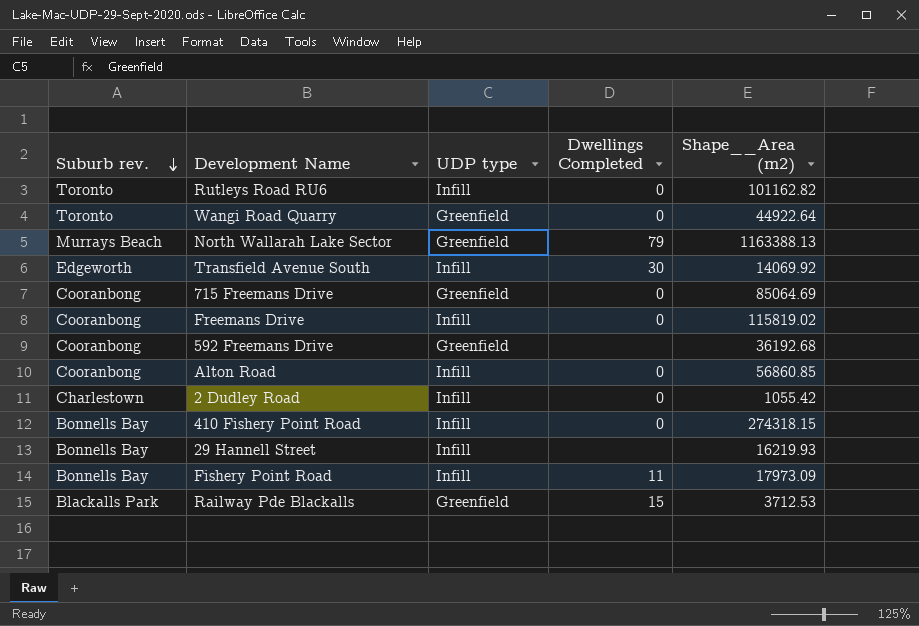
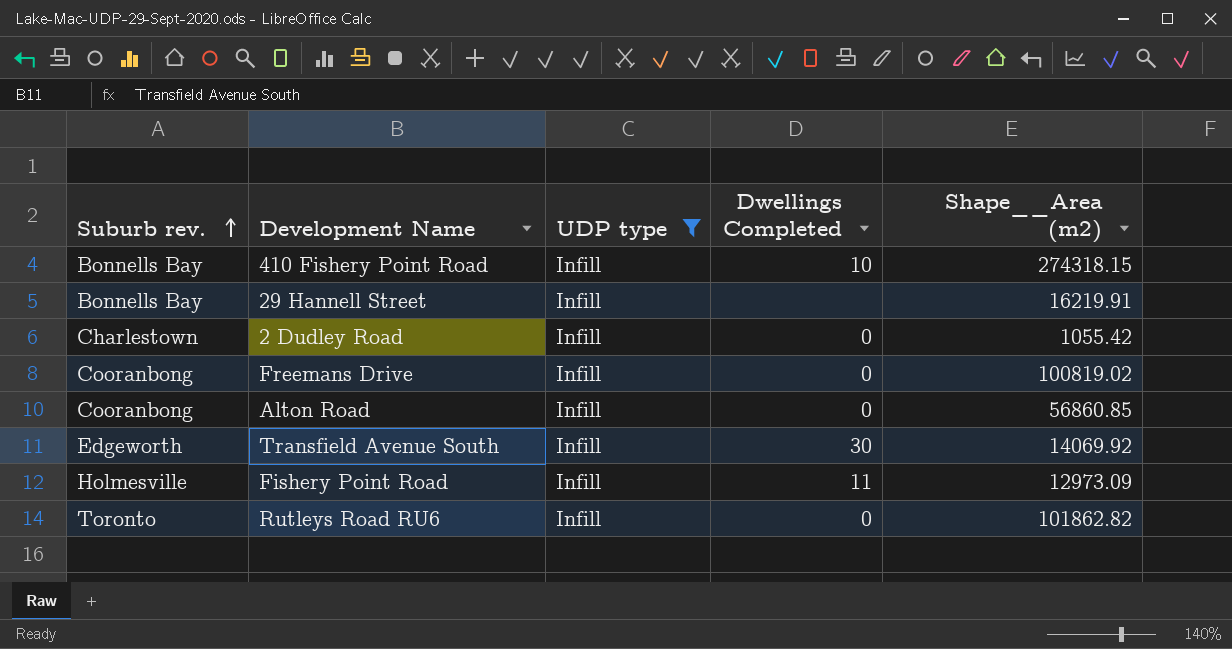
filter: none -> UDP type = Infill
row order: Suburb rev. descending -> Suburb rev. ascending
410 Fishery Point Road | Dwellings Completed: 0 -> 10
29 Hannell Street | Shape__Area (m2): 16219.93 -> 16219.91
Freemans Drive | Shape__Area (m2): 115819.02 -> 100819.02
Fishery Point Road | Suburb rev.: Bonnells Bay -> Holmesville
Fishery Point Road | Shape__Area (m2): 17973.09 -> 12973.09
Rutleys Road RU6 | Shape__Area (m2): 101162.82 -> 101862.82

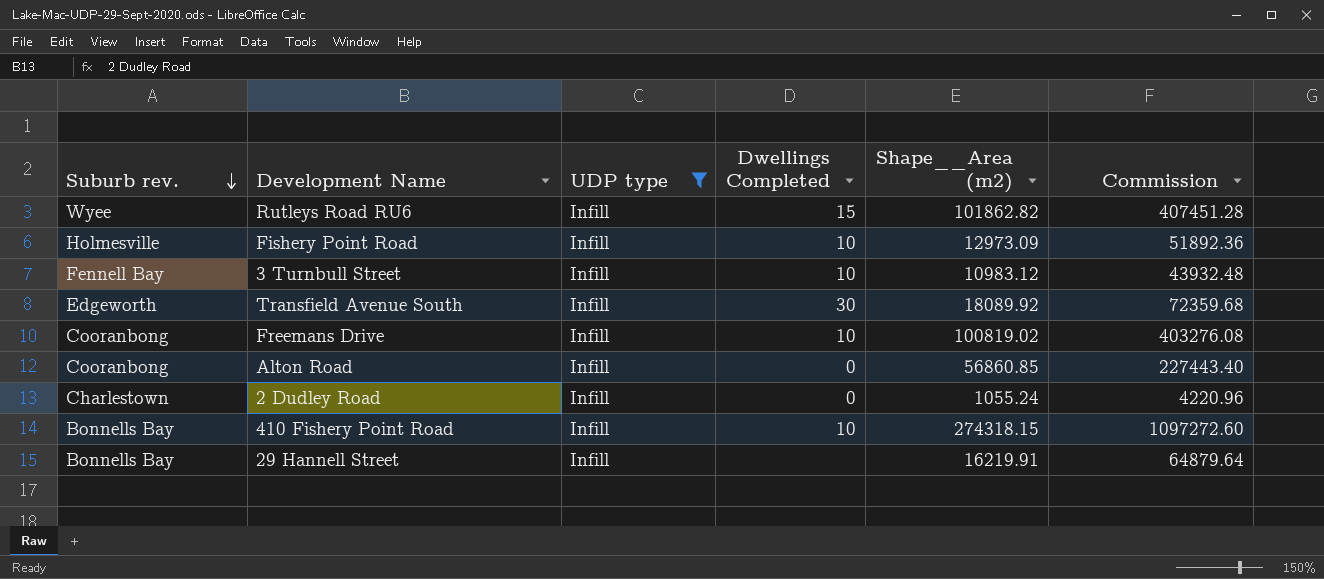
row order: Suburb rev. ascending -> Suburb rev. descending
column Commission | formula: none -> [Shape__Area (m2)] * 4
Rutleys Road RU6 | Suburb rev.: Toronto -> Wyee
Rutleys Road RU6 | Dwellings Completed: 0 -> 15
Fishery Point Road | Dwellings Completed: 11 -> 10
row 3 Turnbull Street: none -> Fennell Bay | Infill | 10 | 10983.12 | 43932.48
Transfield Avenue South | Shape__Area (m2): 14069.92 -> 18089.92
Freemans Drive | Dwellings Completed: 0 -> 10
2 Dudley Road | Shape__Area (m2): 1055.42 -> 1055.24

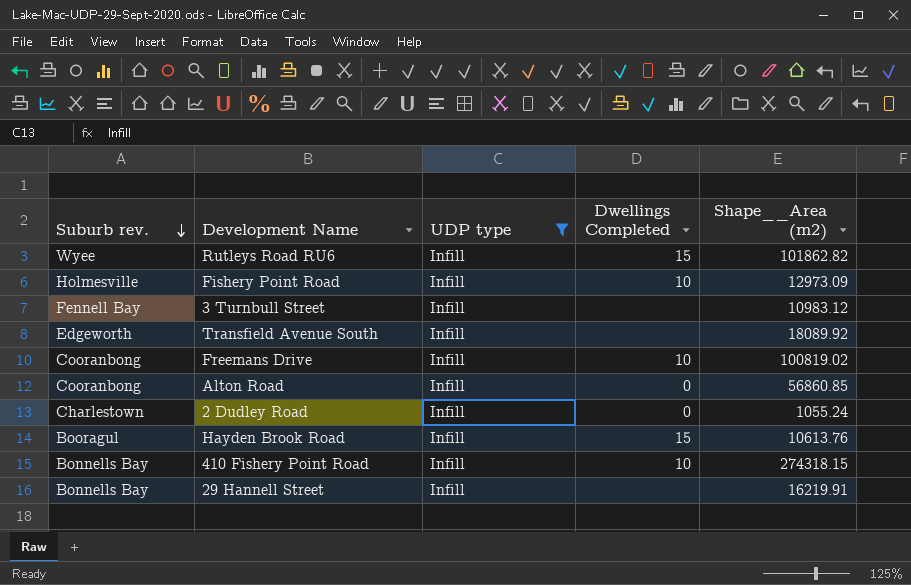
column Commission | formula: [Shape__Area (m2)] * 4 -> none
3 Turnbull Street | Dwellings Completed: 10 -> none
Transfield Avenue South | Dwellings Completed: 30 -> none
row Hayden Brook Road: none -> Booragul | Infill | 15 | 10613.76

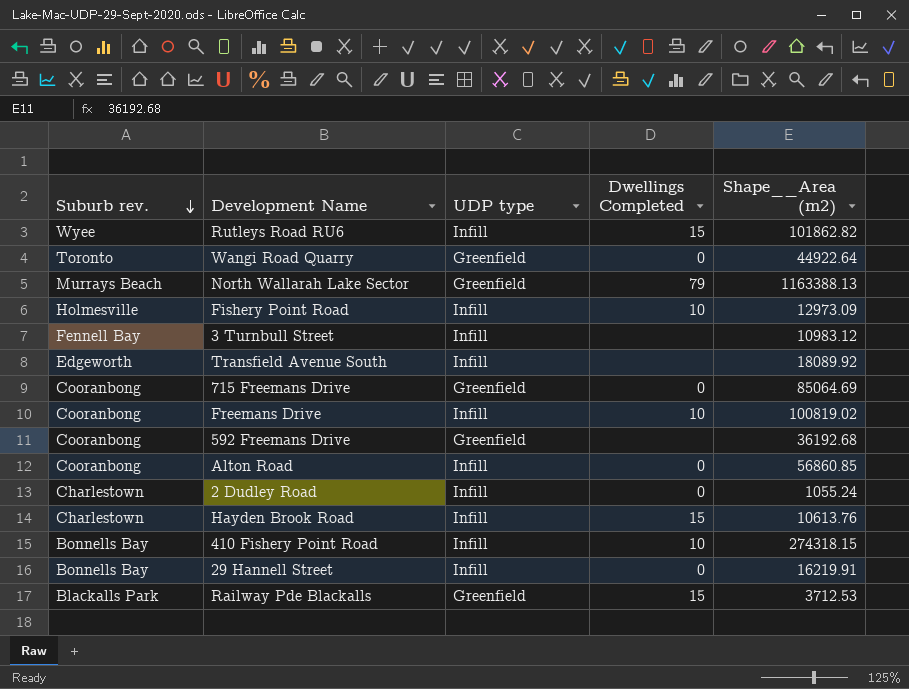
filter: UDP type = Infill -> none
Hayden Brook Road | Suburb rev.: Booragul -> Charlestown
29 Hannell Street | Dwellings Completed: none -> 0

